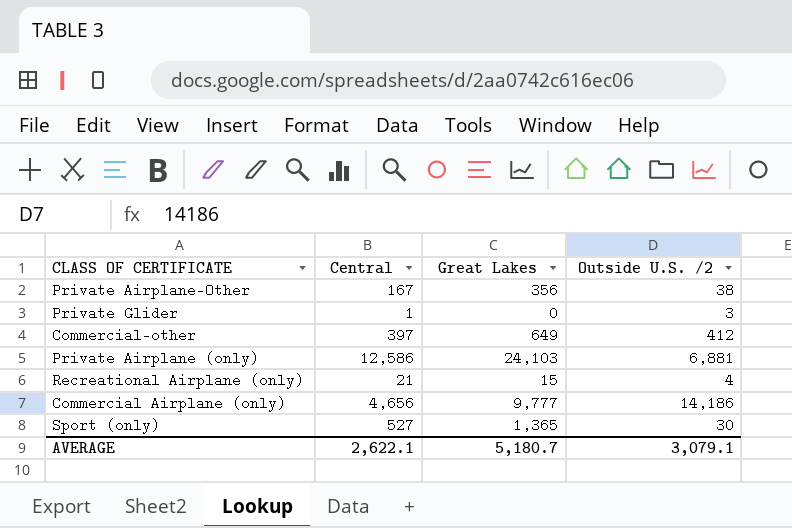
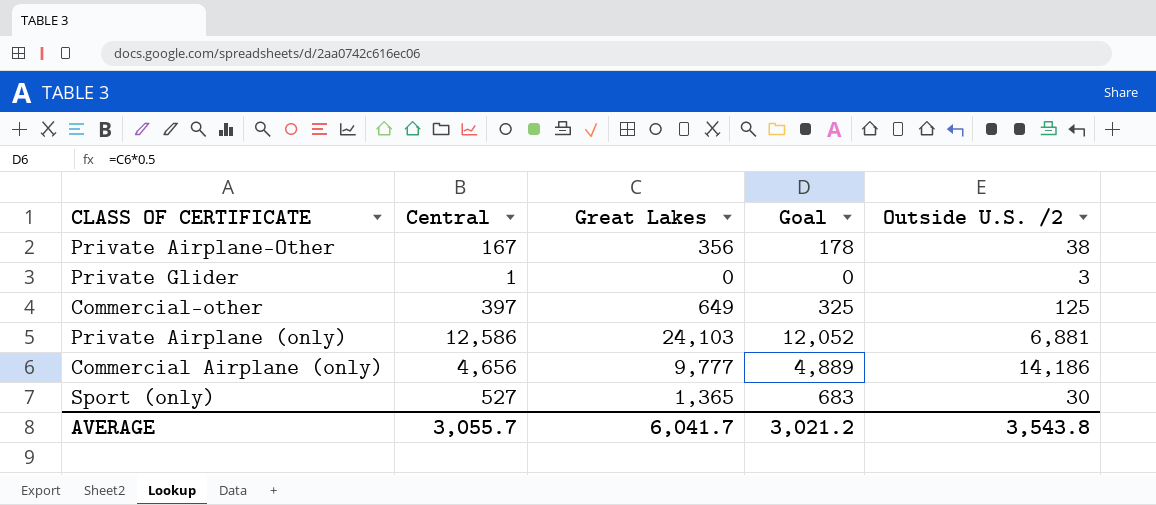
column Goal | formula: none -> [Great Lakes] * 0.5
row Recreational Airplane (only): 21 | 15 | 4 -> none
Commercial-other | Outside U.S. /2: 412 -> 125
AVERAGE | Central: 2,622.1 -> 3,055.7
AVERAGE | Great Lakes: 5,180.7 -> 6,041.7
AVERAGE | Outside U.S. /2: 3,079.1 -> 3,543.8

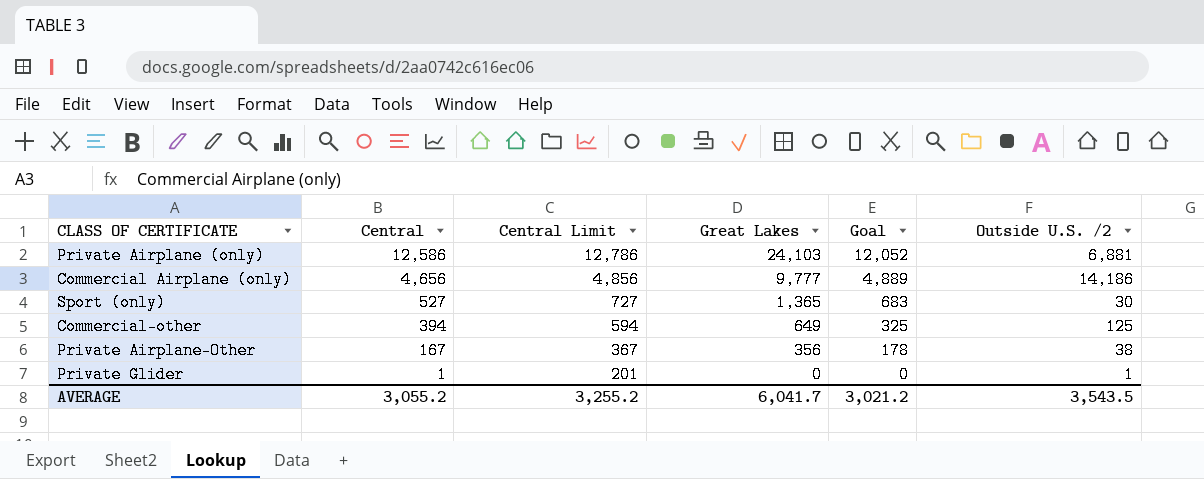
row order: none -> Central descending
column Central Limit | formula: none -> [Central] + 200
Commercial-other | Central: 397 -> 394
Private Glider | Outside U.S. /2: 3 -> 1
AVERAGE | Central: 3,055.7 -> 3,055.2
AVERAGE | Outside U.S. /2: 3,543.8 -> 3,543.5

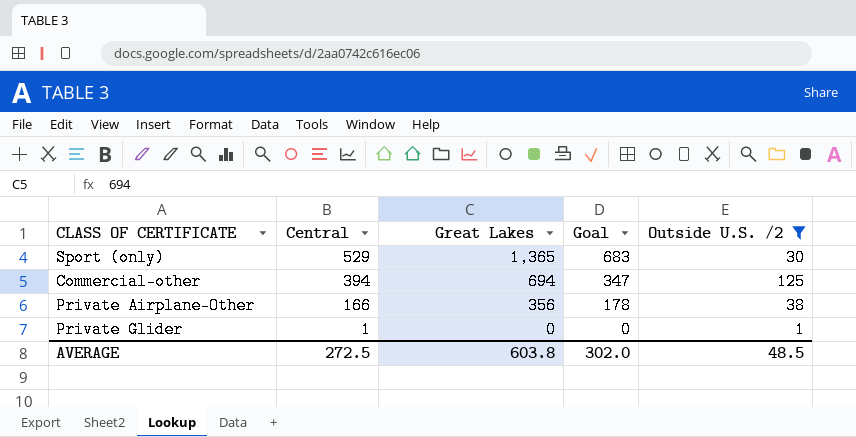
filter: none -> Outside U.S. /2 <= 125
column Central Limit | formula: [Central] + 200 -> none
Sport (only) | Central: 527 -> 529
Commercial-other | Great Lakes: 649 -> 694
Commercial-other | Goal: 325 -> 347
Private Airplane-Other | Central: 167 -> 166
AVERAGE | Central: 3,055.2 -> 272.5
AVERAGE | Great Lakes: 6,041.7 -> 603.8
AVERAGE | Goal: 3,021.2 -> 302.0
AVERAGE | Outside U.S. /2: 3,543.5 -> 48.5

